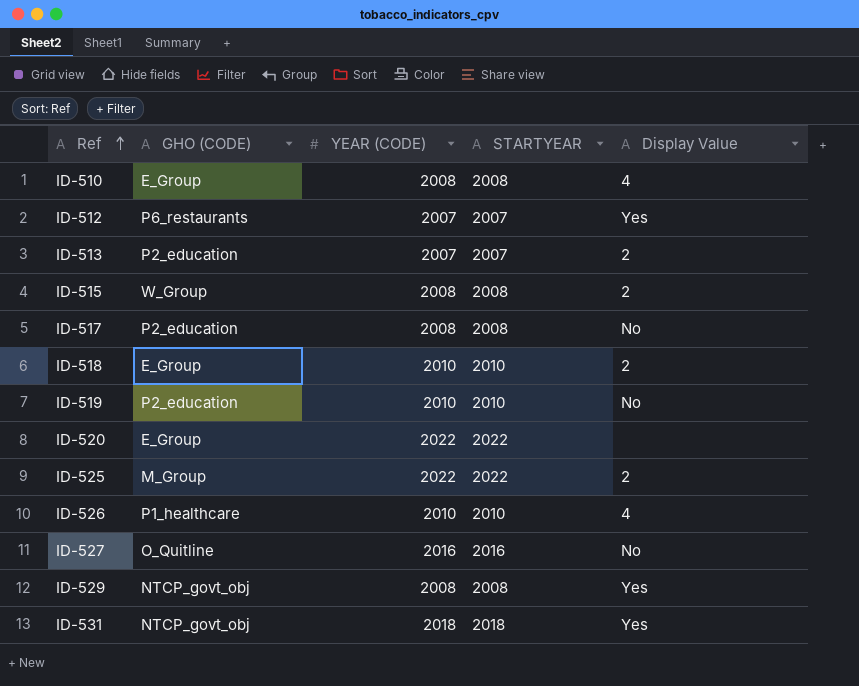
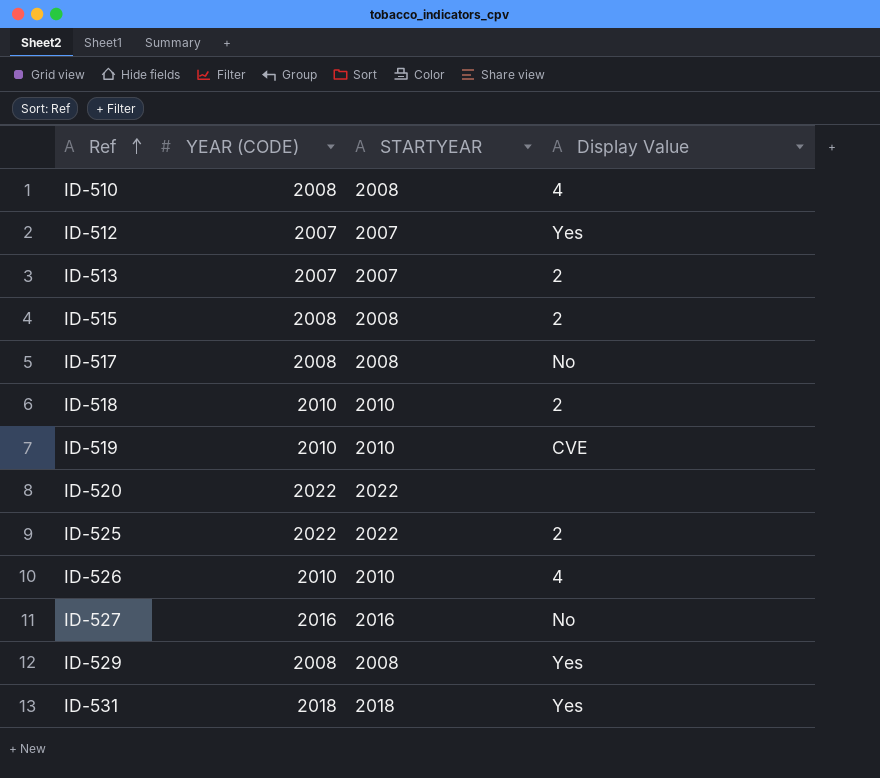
column GHO (CODE) | position: 2 -> none
ID-519 | Display Value: No -> CVE

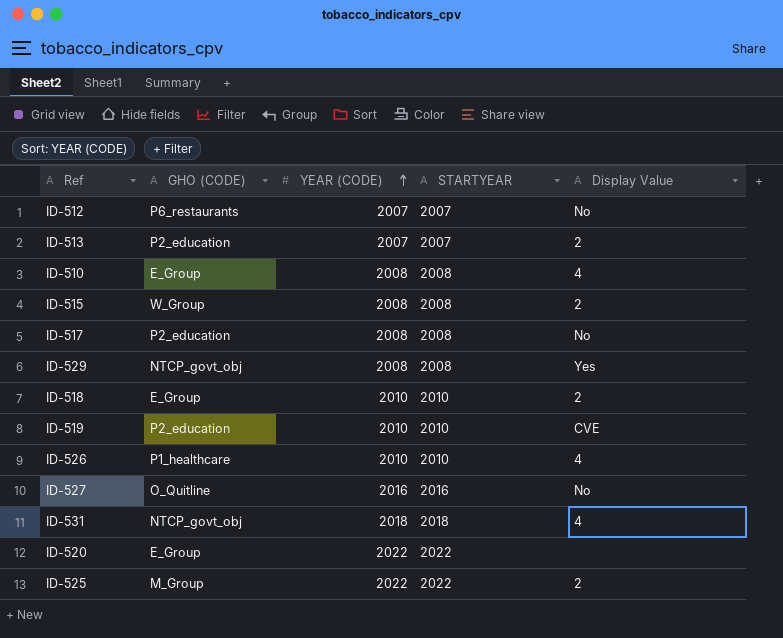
row order: Ref ascending -> YEAR (CODE) ascending
column GHO (CODE) | position: none -> 2
ID-512 | Display Value: Yes -> No
ID-531 | Display Value: Yes -> 4

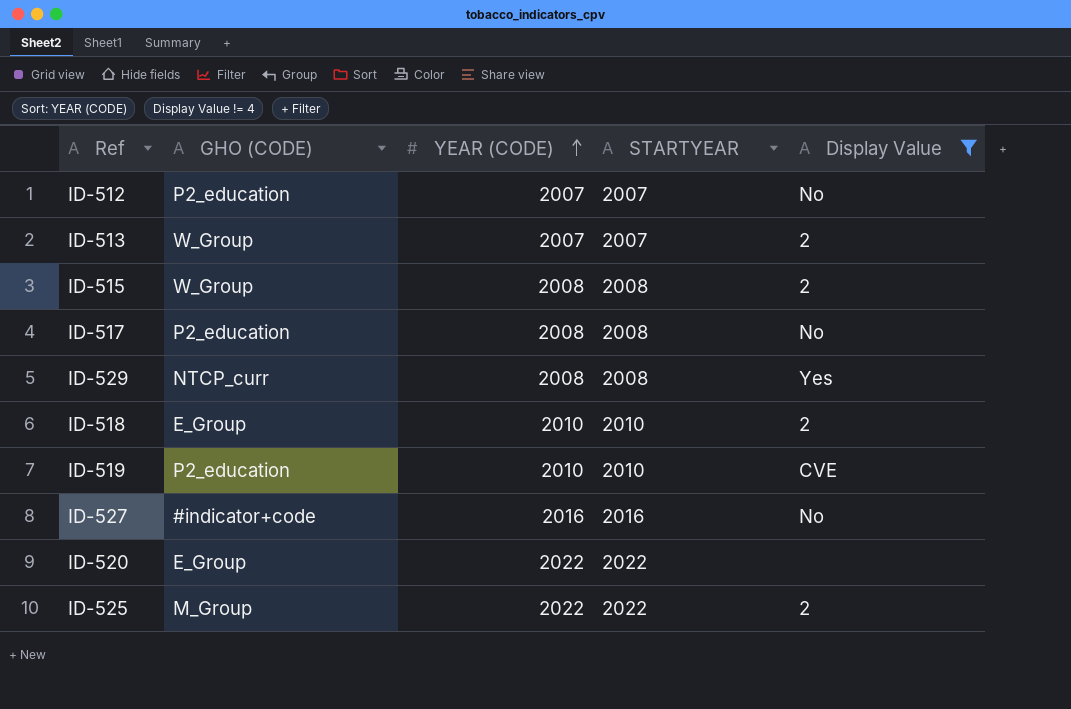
filter: none -> Display Value != 4
ID-512 | GHO (CODE): P6_restaurants -> P2_education
ID-513 | GHO (CODE): P2_education -> W_Group
ID-529 | GHO (CODE): NTCP_govt_obj -> NTCP_curr
ID-527 | GHO (CODE): O_Quitline -> #indicator+code

